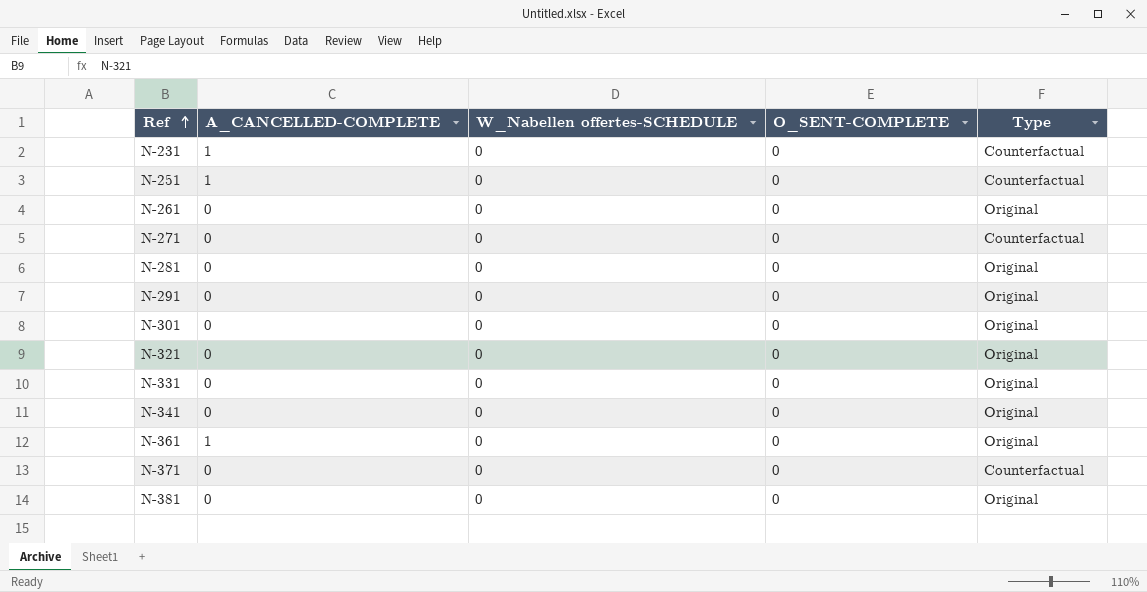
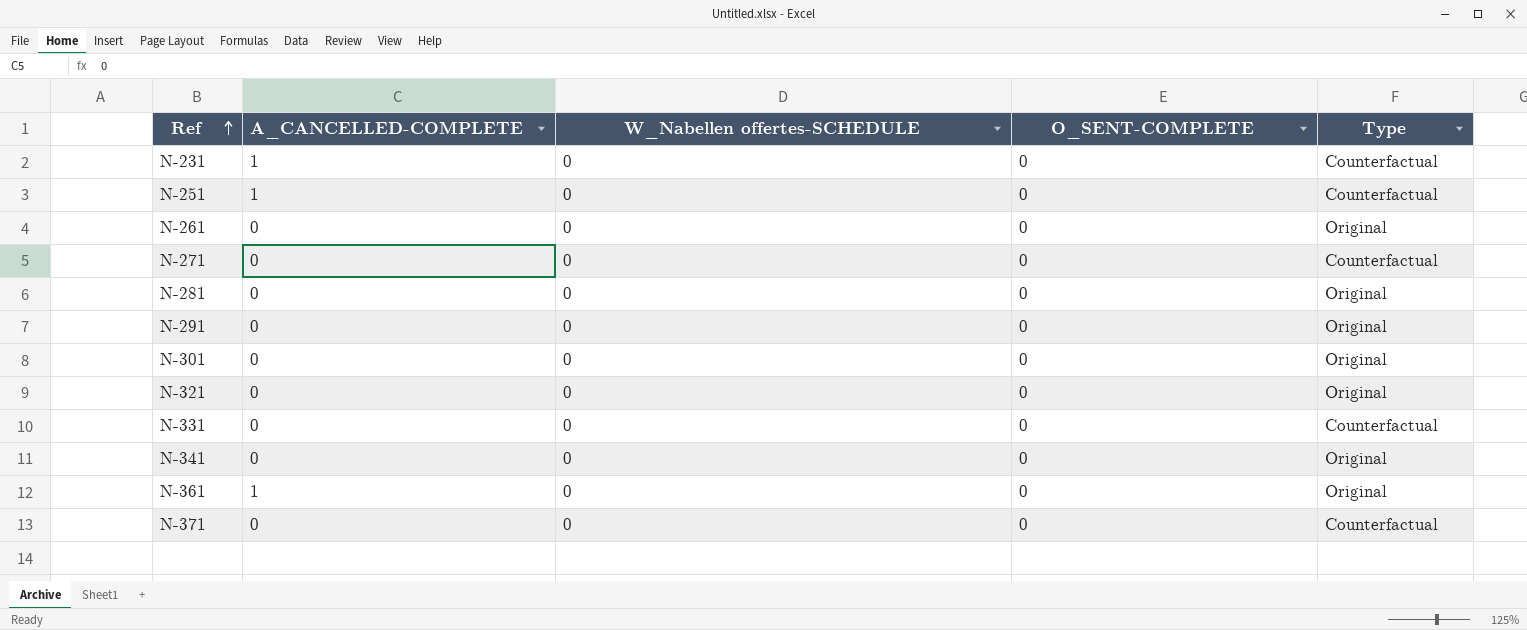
row N-381: 0 | 0 | 0 | Original -> none
N-331 | Type: Original -> Counterfactual

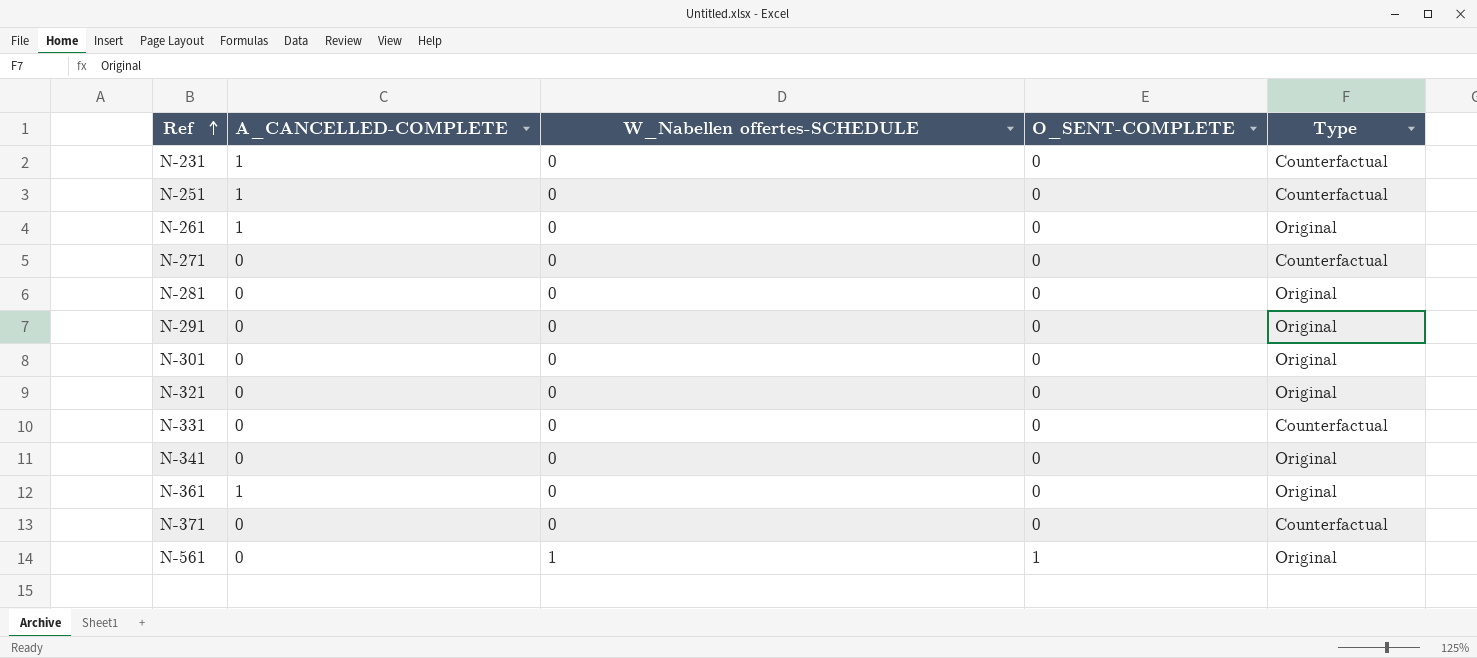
N-261 | A_CANCELLED-COMPLETE: 0 -> 1
row N-561: none -> 0 | 1 | 1 | Original

